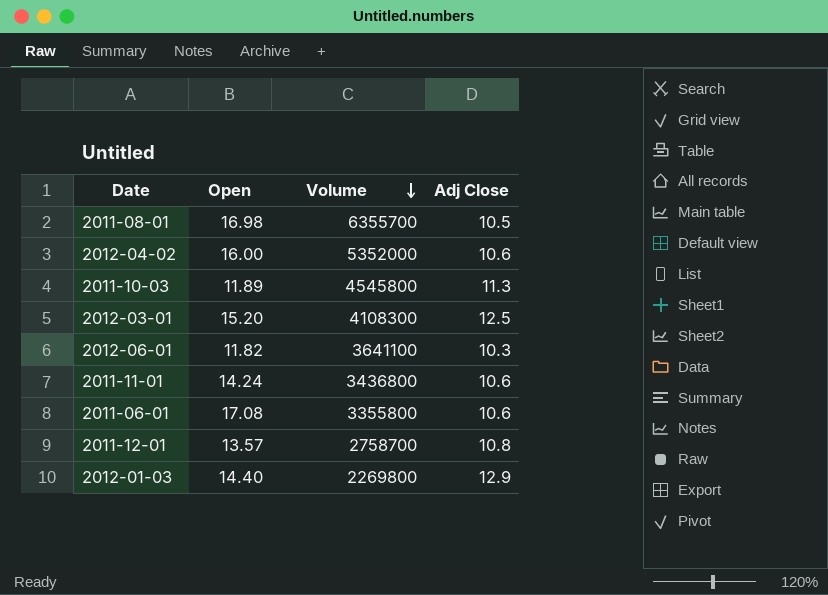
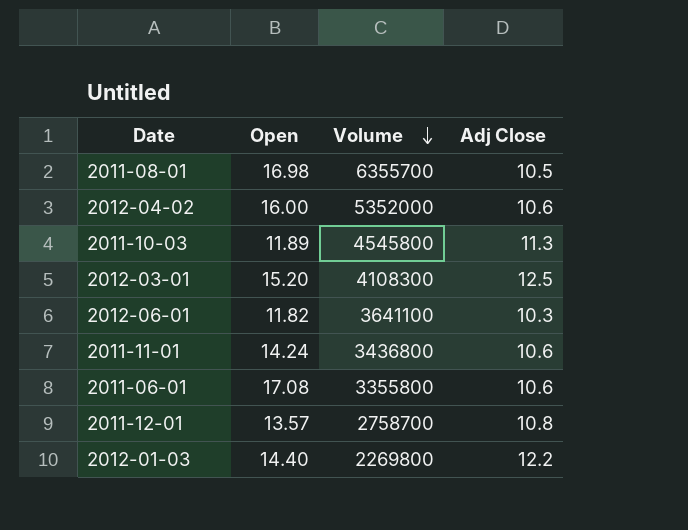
2012-01-03 | Adj Close: 12.9 -> 12.2

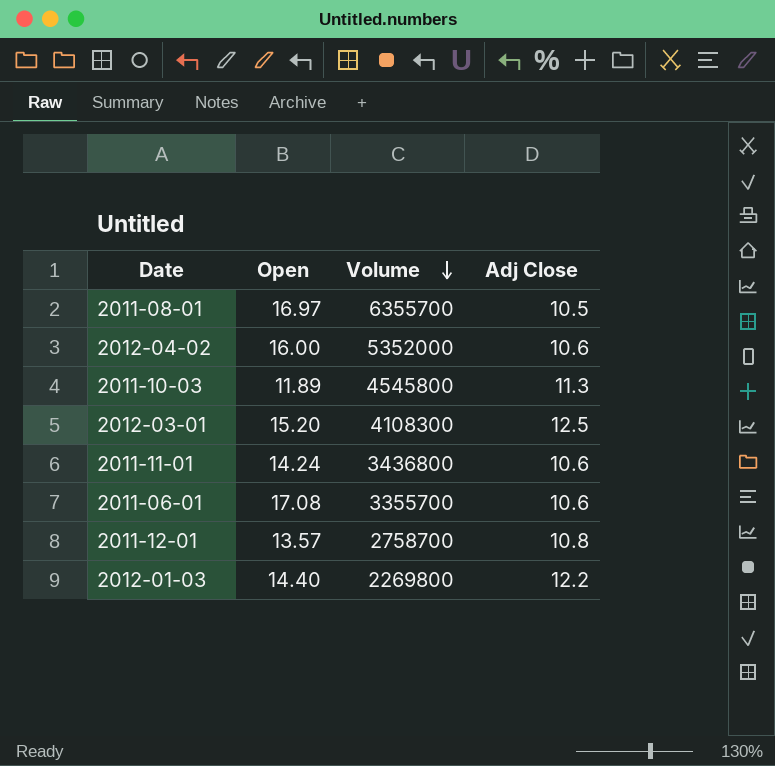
row 2012-06-01: 11.82 | 3641100 | 10.3 -> none
2011-08-01 | Open: 16.98 -> 16.97
2011-06-01 | Volume: 3355800 -> 3355700

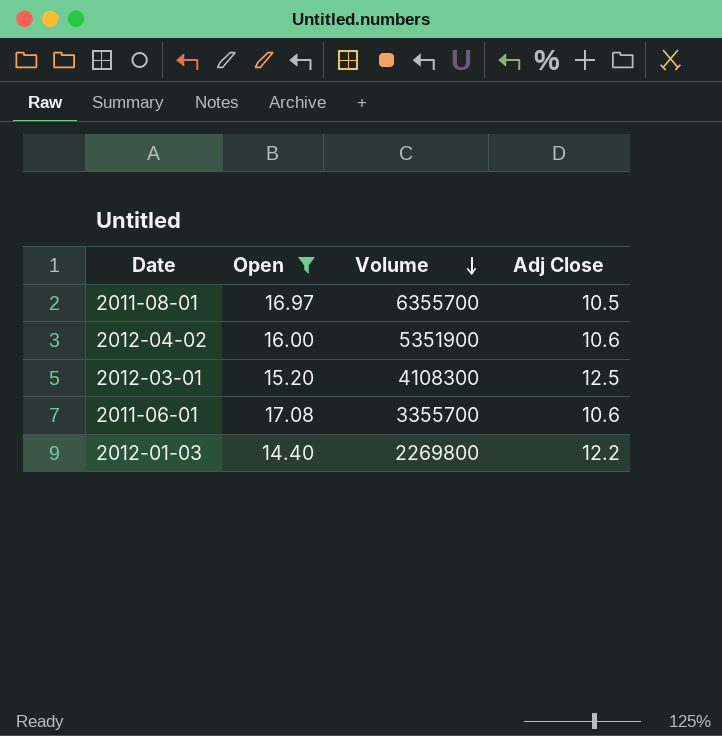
filter: none -> Open >= 14.40
2012-04-02 | Volume: 5352000 -> 5351900

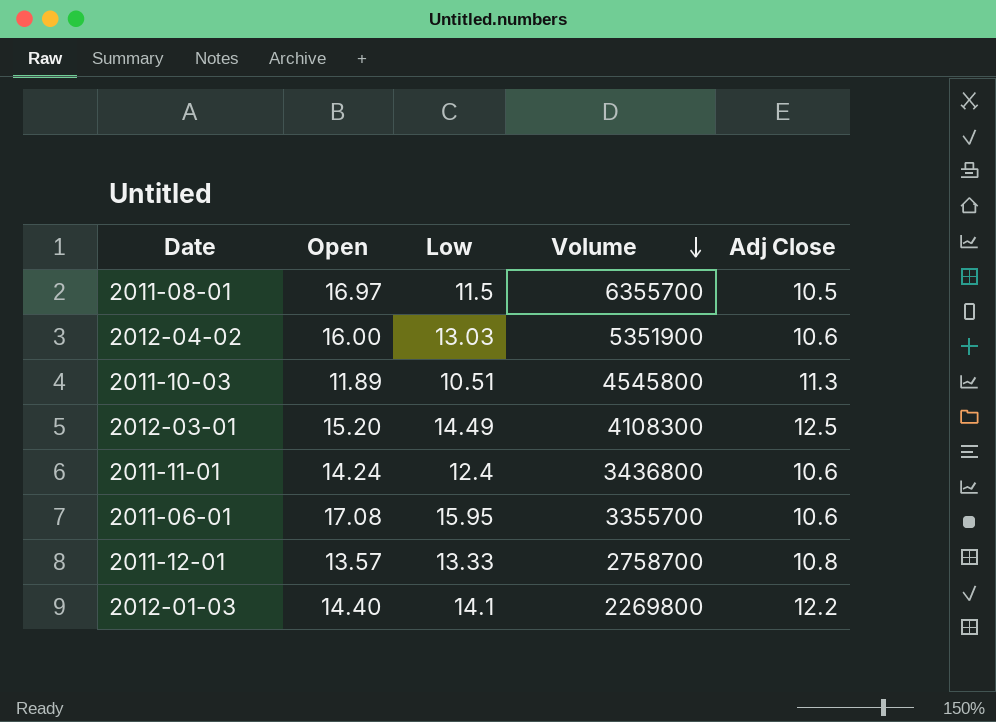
filter: Open >= 14.40 -> none
column Low | position: none -> 3

